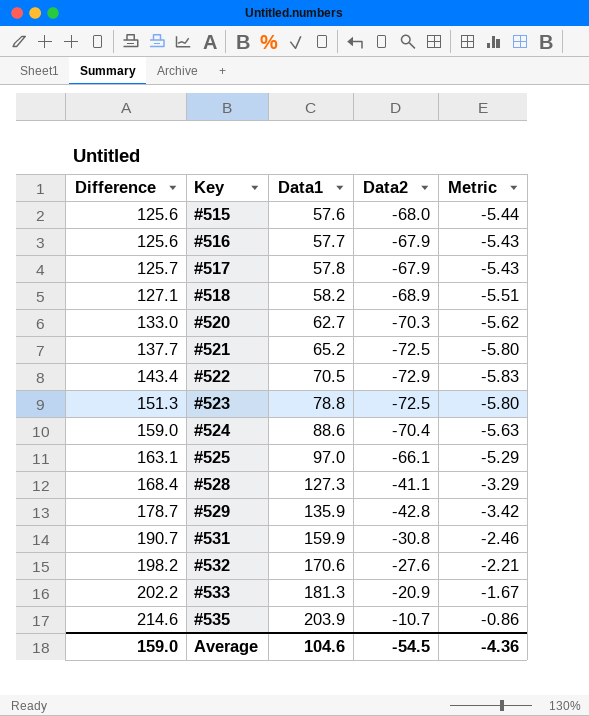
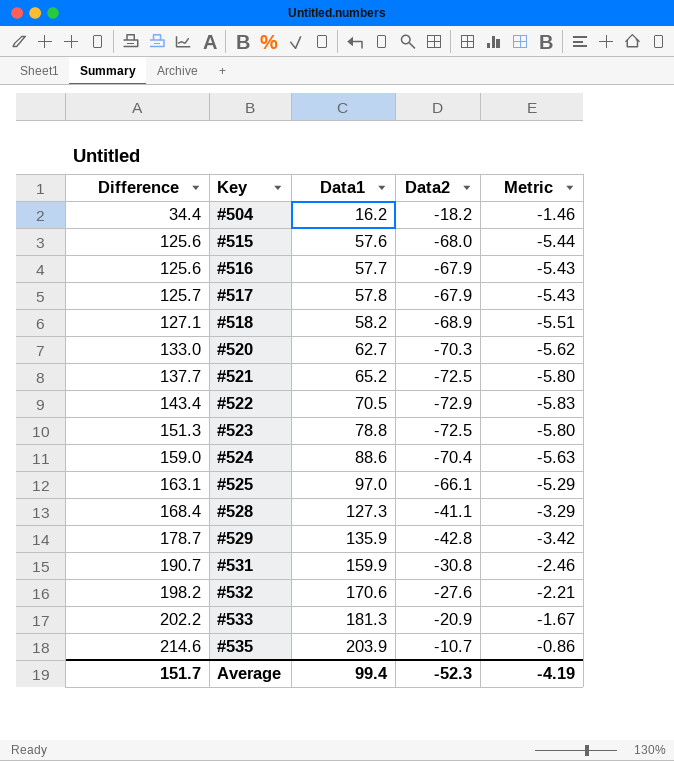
row #504: none -> 34.4 | 16.2 | -18.2 | -1.46
Average | Difference: 159.0 -> 151.7
Average | Data1: 104.6 -> 99.4
Average | Data2: -54.5 -> -52.3
Average | Metric: -4.36 -> -4.19

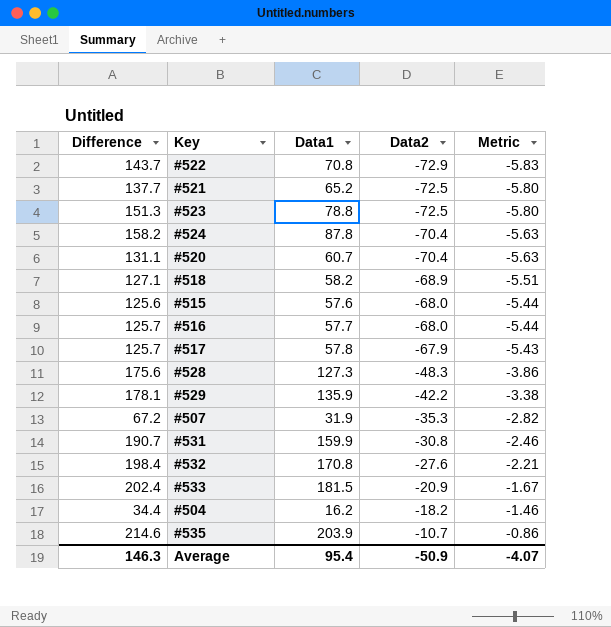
row order: Difference ascending -> Data2 ascending
row #525: 163.1 | 97.0 | -66.1 | -5.29 -> none
#522 | Difference: 143.4 -> 143.7
#522 | Data1: 70.5 -> 70.8
#524 | Difference: 159.0 -> 158.2
#524 | Data1: 88.6 -> 87.8
#520 | Difference: 133.0 -> 131.1
#520 | Data1: 62.7 -> 60.7
#520 | Data2: -70.3 -> -70.4
#520 | Metric: -5.62 -> -5.63
#516 | Difference: 125.6 -> 125.7
#516 | Data2: -67.9 -> -68.0
#516 | Metric: -5.43 -> -5.44
#528 | Difference: 168.4 -> 175.6
#528 | Data2: -41.1 -> -48.3
#528 | Metric: -3.29 -> -3.86
#529 | Difference: 178.7 -> 178.1
#529 | Data2: -42.8 -> -42.2
#529 | Metric: -3.42 -> -3.38
row #507: none -> 67.2 | 31.9 | -35.3 | -2.82
#532 | Difference: 198.2 -> 198.4
#532 | Data1: 170.6 -> 170.8
#533 | Difference: 202.2 -> 202.4
#533 | Data1: 181.3 -> 181.5
Average | Difference: 151.7 -> 146.3
Average | Data1: 99.4 -> 95.4
Average | Data2: -52.3 -> -50.9
Average | Metric: -4.19 -> -4.07

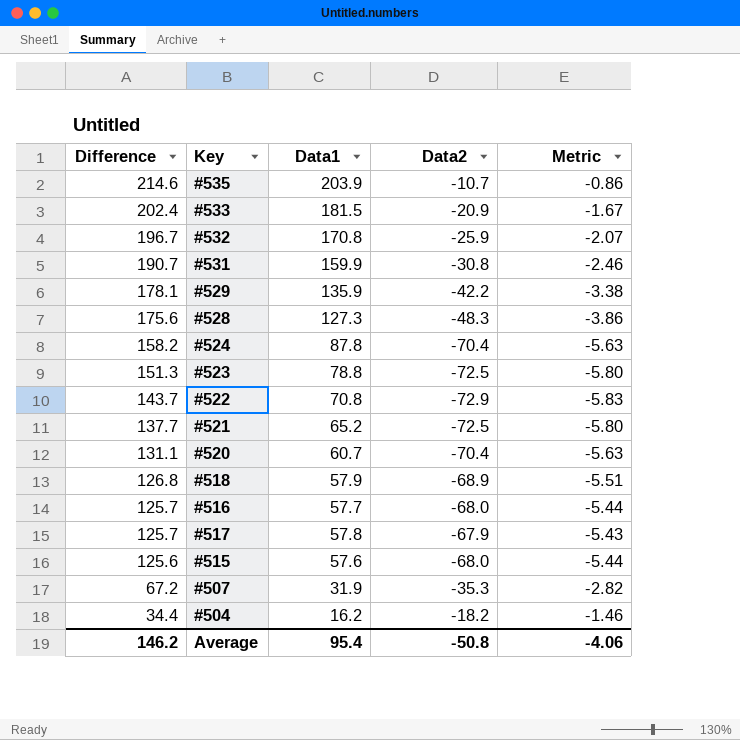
row order: Data2 ascending -> Difference descending
#532 | Difference: 198.4 -> 196.7
#532 | Data2: -27.6 -> -25.9
#532 | Metric: -2.21 -> -2.07
#518 | Difference: 127.1 -> 126.8
#518 | Data1: 58.2 -> 57.9
Average | Difference: 146.3 -> 146.2
Average | Data2: -50.9 -> -50.8
Average | Metric: -4.07 -> -4.06

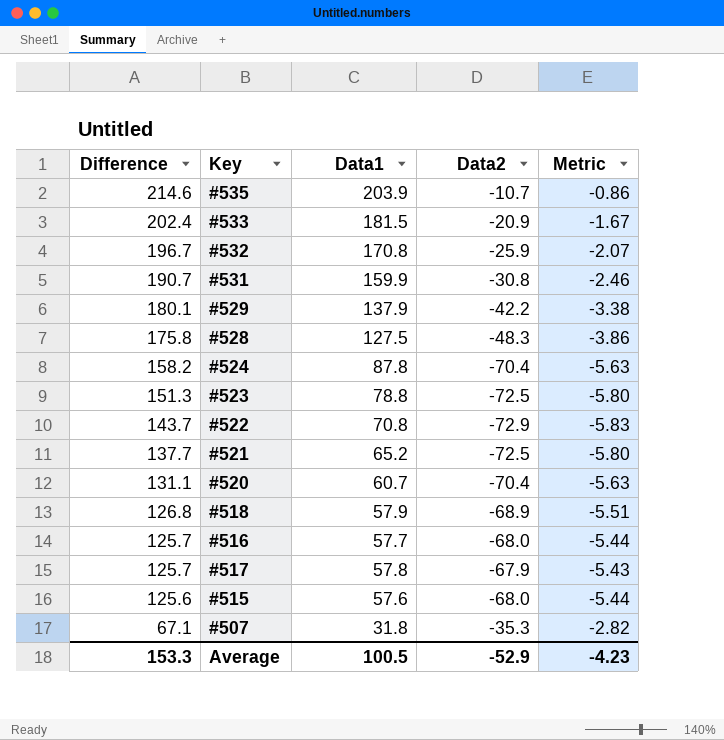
row #504: 34.4 | 16.2 | -18.2 | -1.46 -> none
#529 | Difference: 178.1 -> 180.1
#529 | Data1: 135.9 -> 137.9
#528 | Difference: 175.6 -> 175.8
#528 | Data1: 127.3 -> 127.5
#507 | Difference: 67.2 -> 67.1
#507 | Data1: 31.9 -> 31.8
Average | Difference: 146.2 -> 153.3
Average | Data1: 95.4 -> 100.5
Average | Data2: -50.8 -> -52.9
Average | Metric: -4.06 -> -4.23

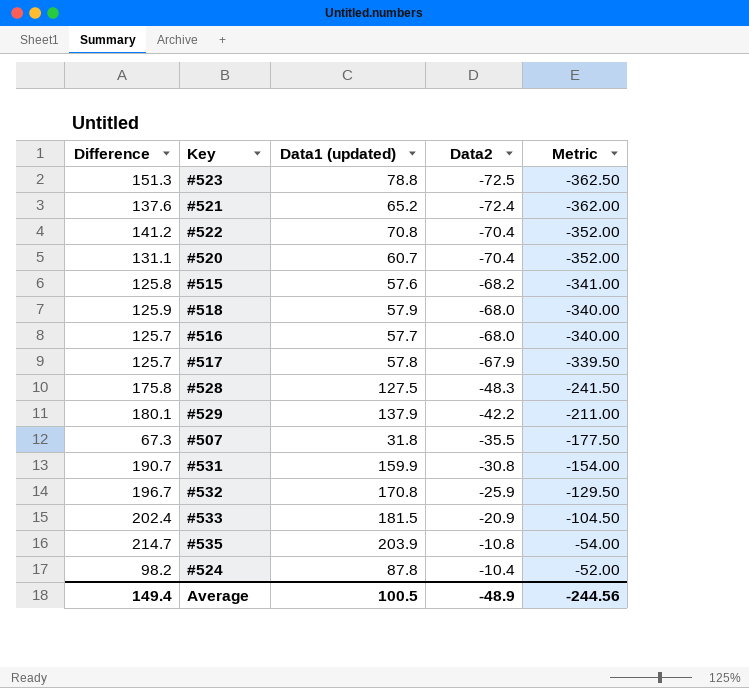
row order: Difference descending -> Data2 ascending
column name: Data1 -> Data1 (updated)
column Metric | formula: [Data2] * 0.08 -> [Data2] * 5
#521 | Difference: 137.7 -> 137.6
#521 | Data2: -72.5 -> -72.4
#522 | Difference: 143.7 -> 141.2
#522 | Data2: -72.9 -> -70.4
#515 | Difference: 125.6 -> 125.8
#515 | Data2: -68.0 -> -68.2
#518 | Difference: 126.8 -> 125.9
#518 | Data2: -68.9 -> -68.0
#507 | Difference: 67.1 -> 67.3
#507 | Data2: -35.3 -> -35.5
#535 | Difference: 214.6 -> 214.7
#535 | Data2: -10.7 -> -10.8
#524 | Difference: 158.2 -> 98.2
#524 | Data2: -70.4 -> -10.4
Average | Difference: 153.3 -> 149.4
Average | Data2: -52.9 -> -48.9
Average | Metric: -4.23 -> -244.56

